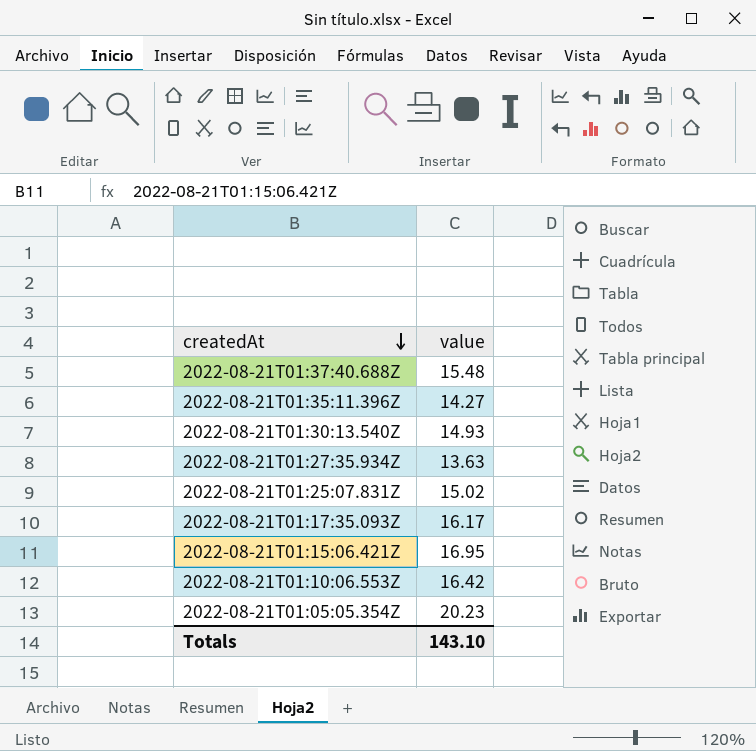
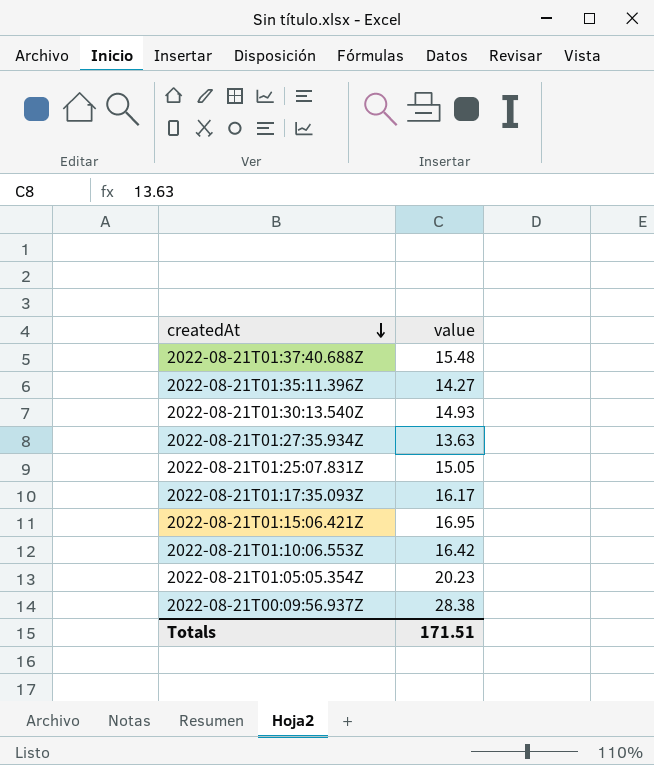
2022-08-21T01:25:07.831Z | value: 15.02 -> 15.05
row 2022-08-21T00:09:56.937Z: none -> 28.38
Totals | value: 143.10 -> 171.51

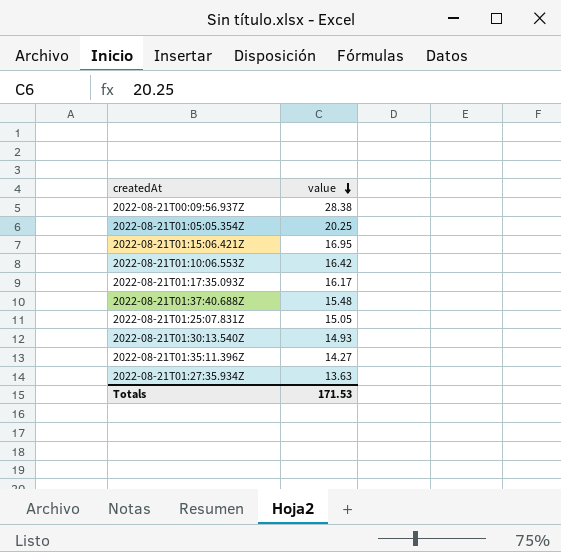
row order: createdAt descending -> value descending
2022-08-21T01:05:05.354Z | value: 20.23 -> 20.25
Totals | value: 171.51 -> 171.53

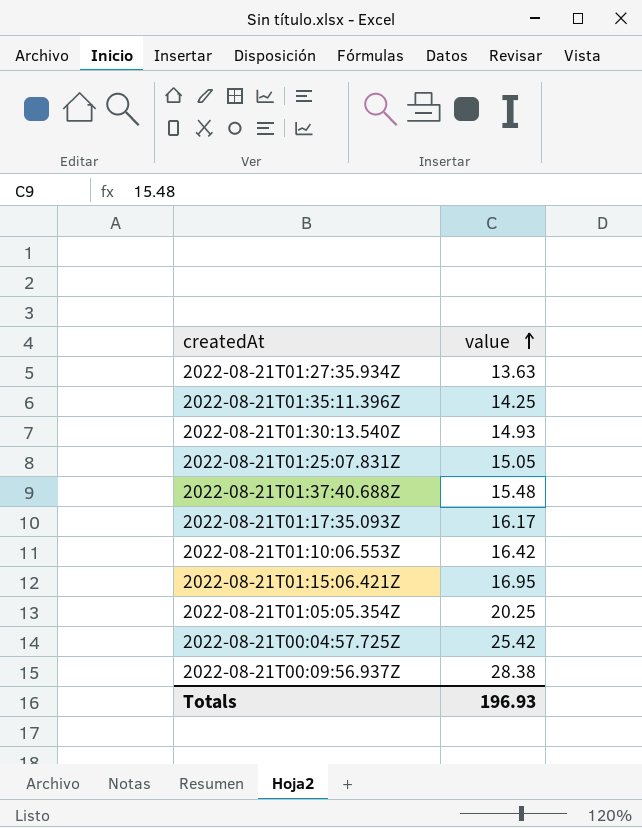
row order: value descending -> value ascending
2022-08-21T01:35:11.396Z | value: 14.27 -> 14.25
row 2022-08-21T00:04:57.725Z: none -> 25.42
Totals | value: 171.53 -> 196.93

